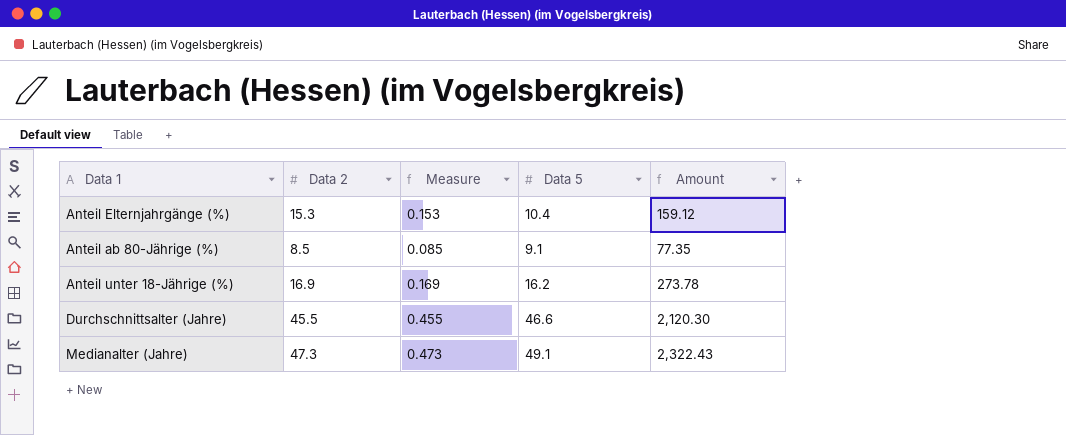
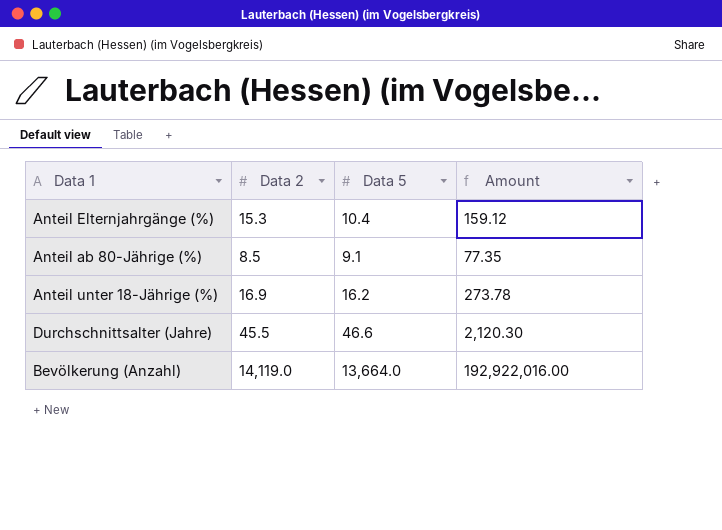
column Measure | formula: [Data 2] * 0.01 -> none
row Medianalter (Jahre): 47.3 | 0.473 | 49.1 | 2,322.43 -> none
row Bevölkerung (Anzahl): none -> 14,119.0 | 13,664.0 | 192,922,016.00

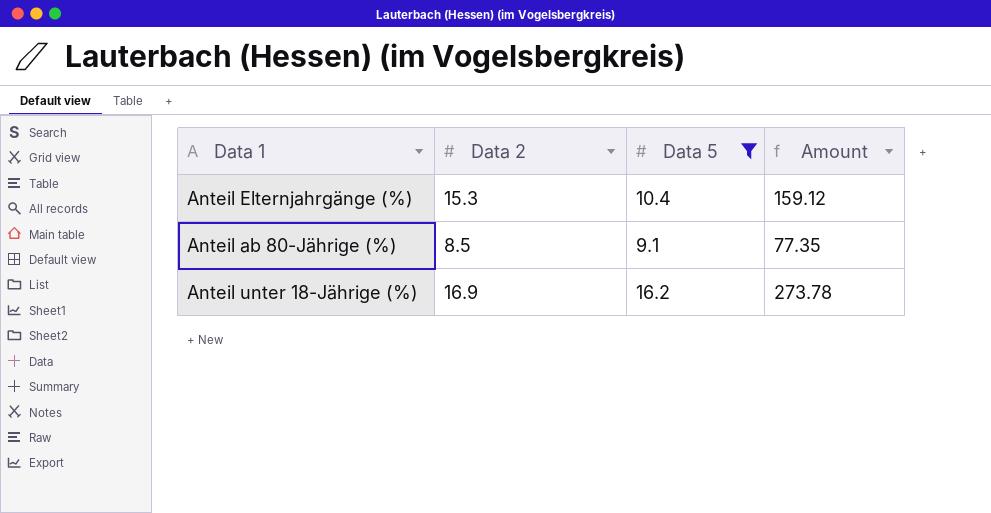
filter: none -> Data 5 <= 16.2

